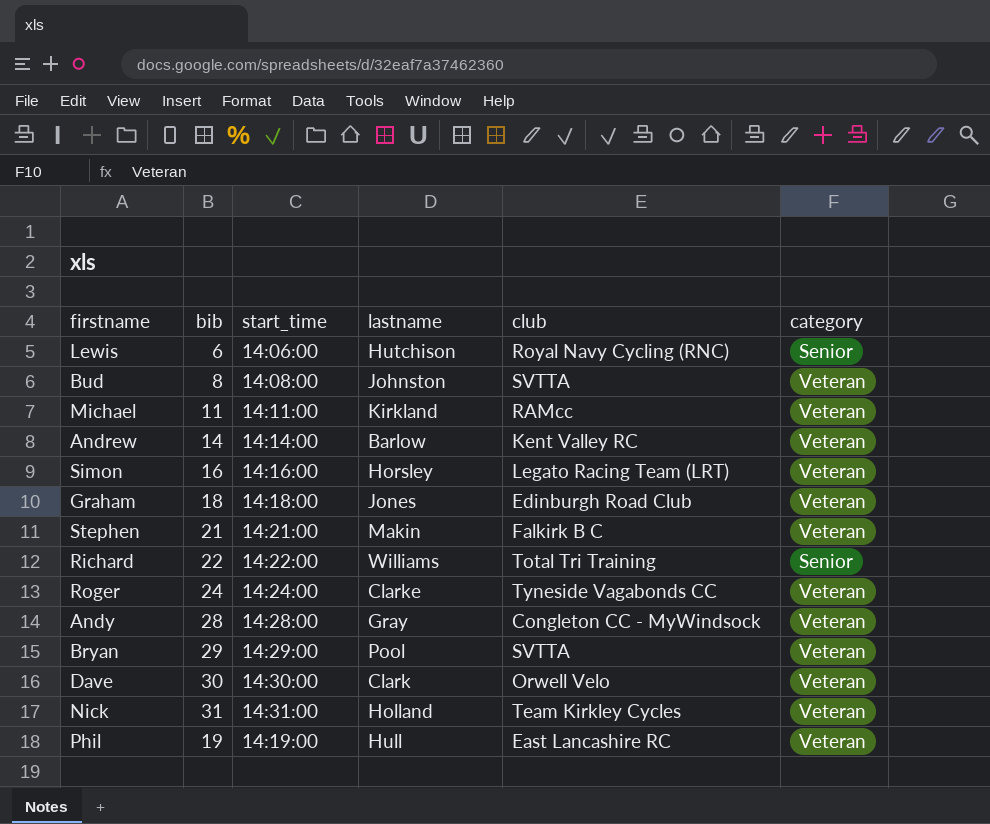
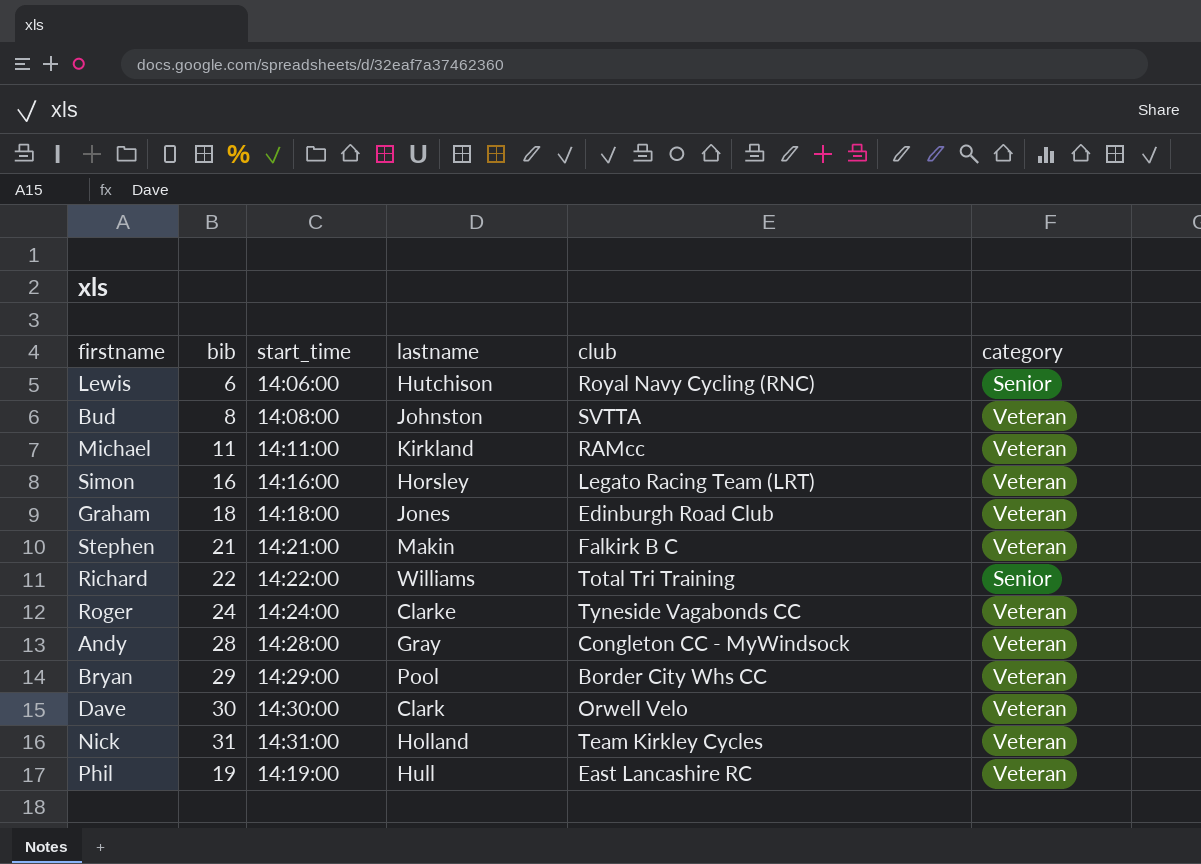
row Andrew: 14 | 14:14:00 | Barlow | Kent Valley RC | Veteran -> none
Bryan | club: SVTTA -> Border City Whs CC

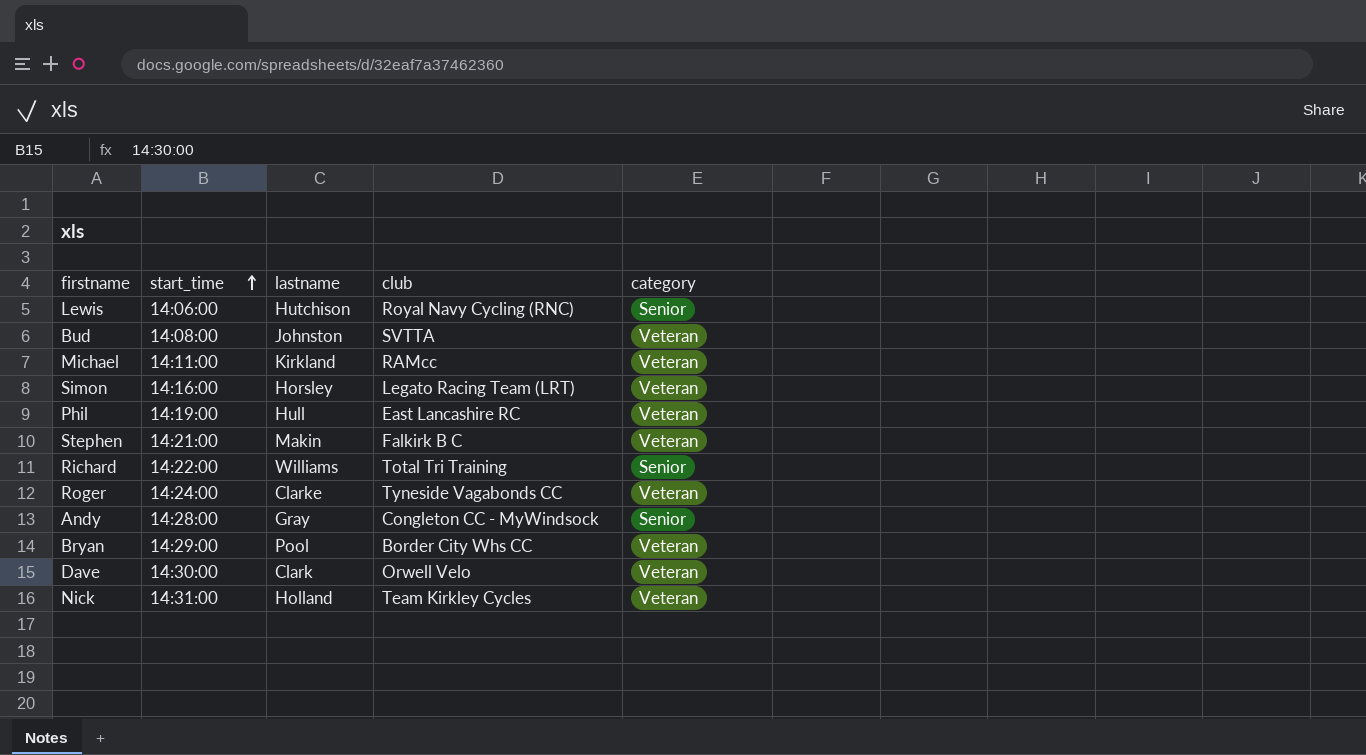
row order: none -> start_time ascending
column bib | position: 2 -> none
row Graham: 18 | 14:18:00 | Jones | Edinburgh Road Club | Veteran -> none
Andy | category: Veteran -> Senior

